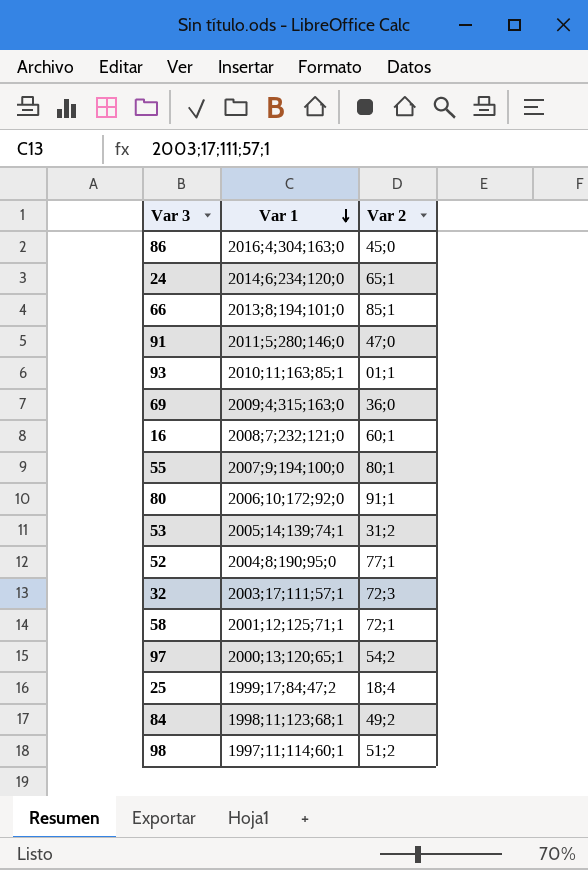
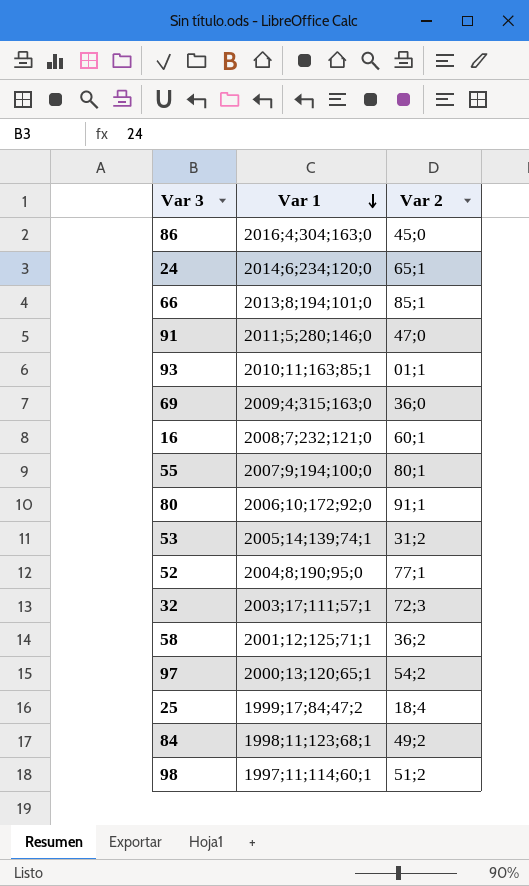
58 | Var 2: 72;1 -> 36;2

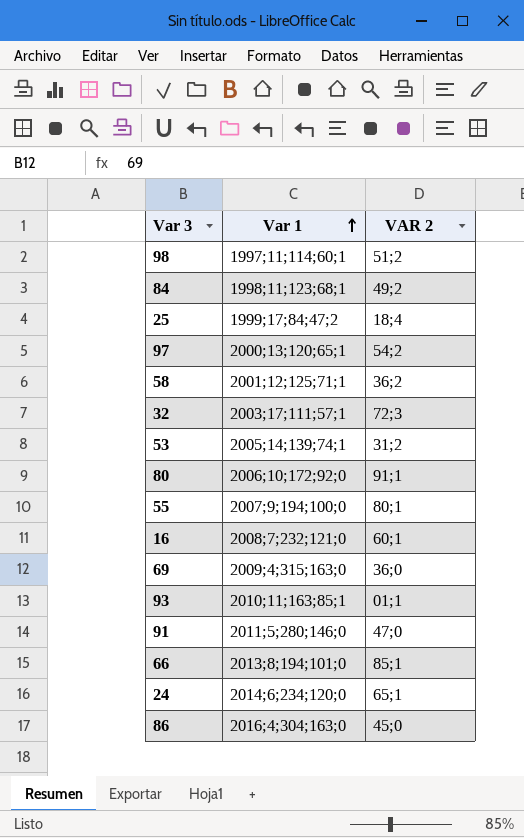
row order: Var 1 descending -> Var 1 ascending
column name: Var 2 -> VAR 2
row 52: 2004;8;190;95;0 | 77;1 -> none

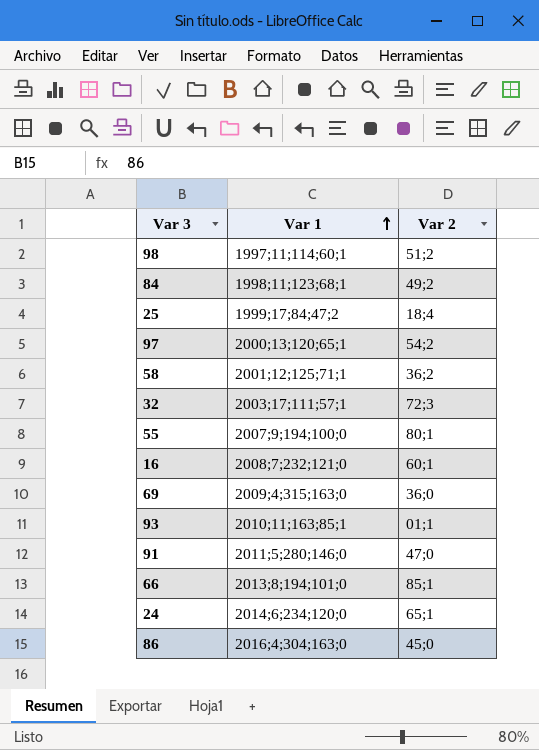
column name: VAR 2 -> Var 2
row 53: 2005;14;139;74;1 | 31;2 -> none
row 80: 2006;10;172;92;0 | 91;1 -> none

